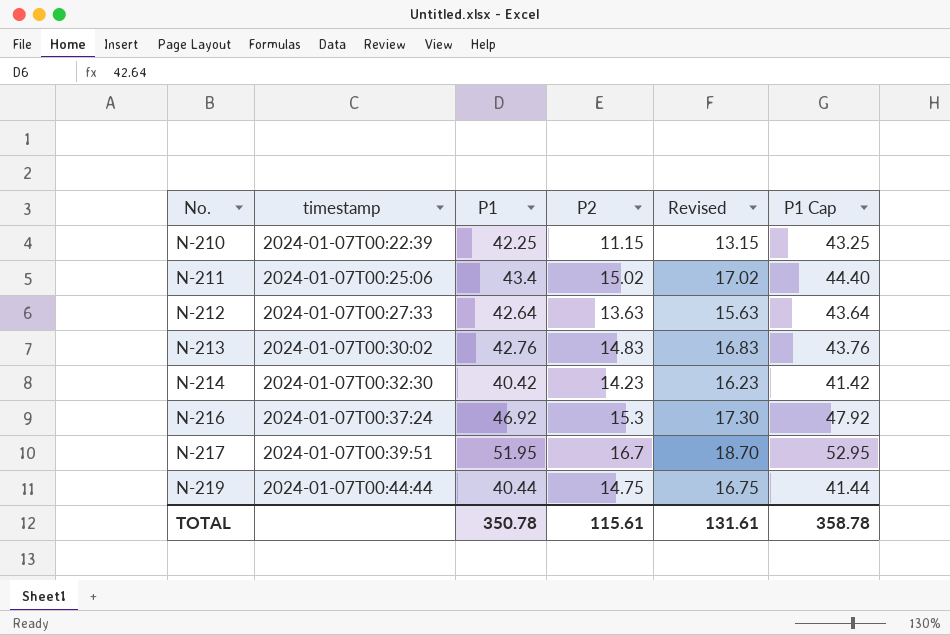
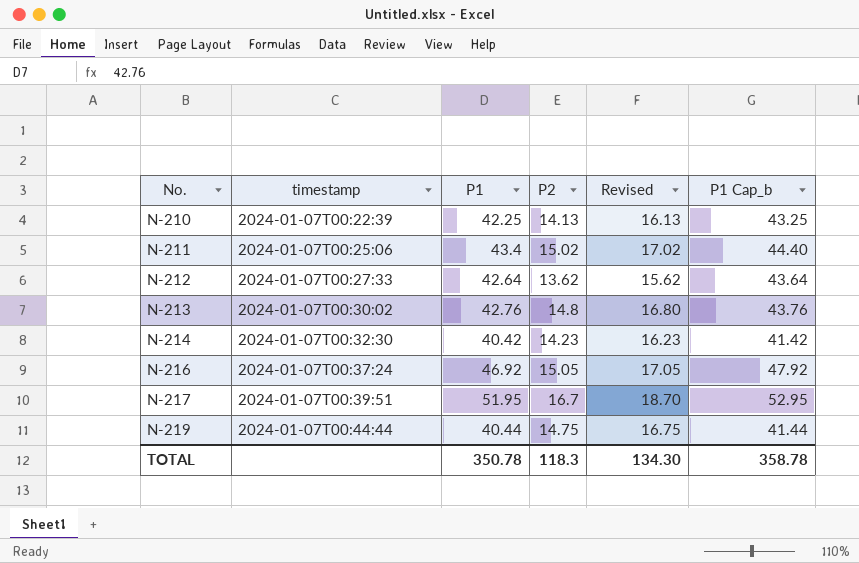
column name: P1 Cap -> P1 Cap_b
N-210 | P2: 11.15 -> 14.13
N-210 | Revised: 13.15 -> 16.13
N-212 | P2: 13.63 -> 13.62
N-212 | Revised: 15.63 -> 15.62
N-213 | P2: 14.83 -> 14.8
N-213 | Revised: 16.83 -> 16.80
N-216 | P2: 15.3 -> 15.05
N-216 | Revised: 17.30 -> 17.05
TOTAL | P2: 115.61 -> 118.3
TOTAL | Revised: 131.61 -> 134.30

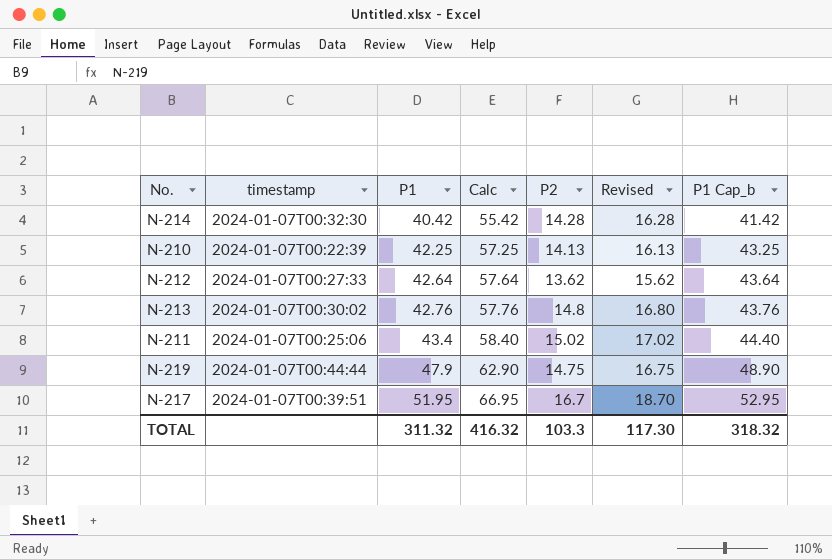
row order: No. ascending -> P1 ascending
column Calc | formula: none -> [P1] + 15
row N-216: 2024-01-07T00:37:24 | 46.92 | 15.05 | 17.05 | 47.92 -> none
N-214 | P2: 14.23 -> 14.28
N-214 | Revised: 16.23 -> 16.28
N-219 | P1: 40.44 -> 47.9
N-219 | P1 Cap_b: 41.44 -> 48.90
TOTAL | P1: 350.78 -> 311.32
TOTAL | P2: 118.3 -> 103.3
TOTAL | Revised: 134.30 -> 117.30
TOTAL | P1 Cap_b: 358.78 -> 318.32

